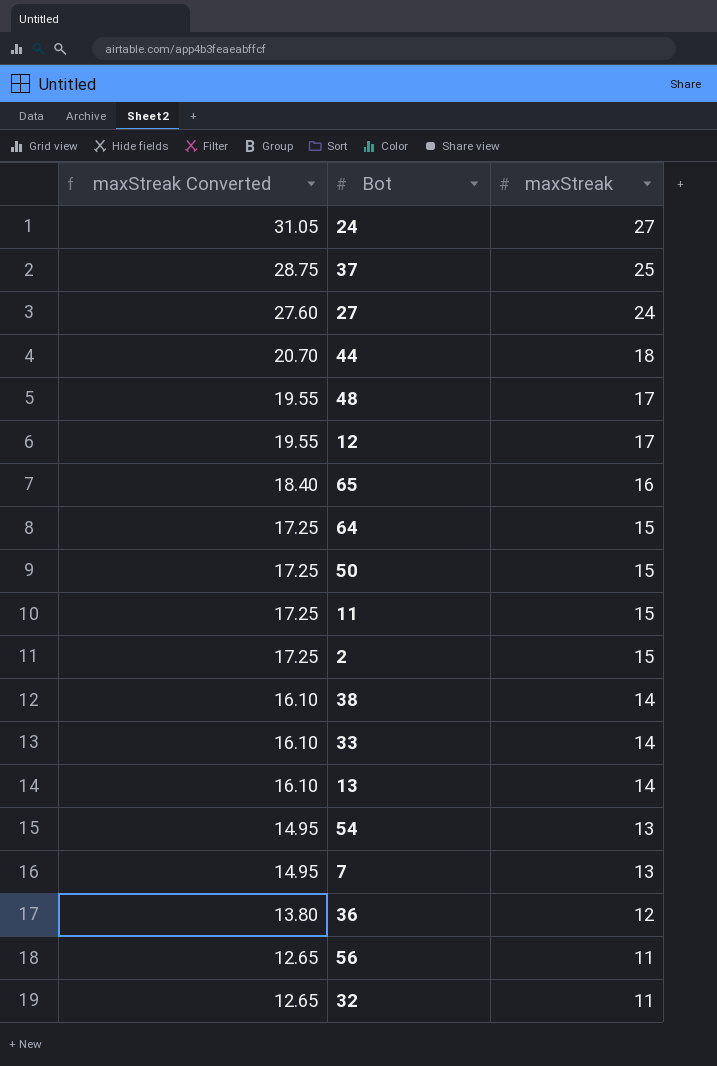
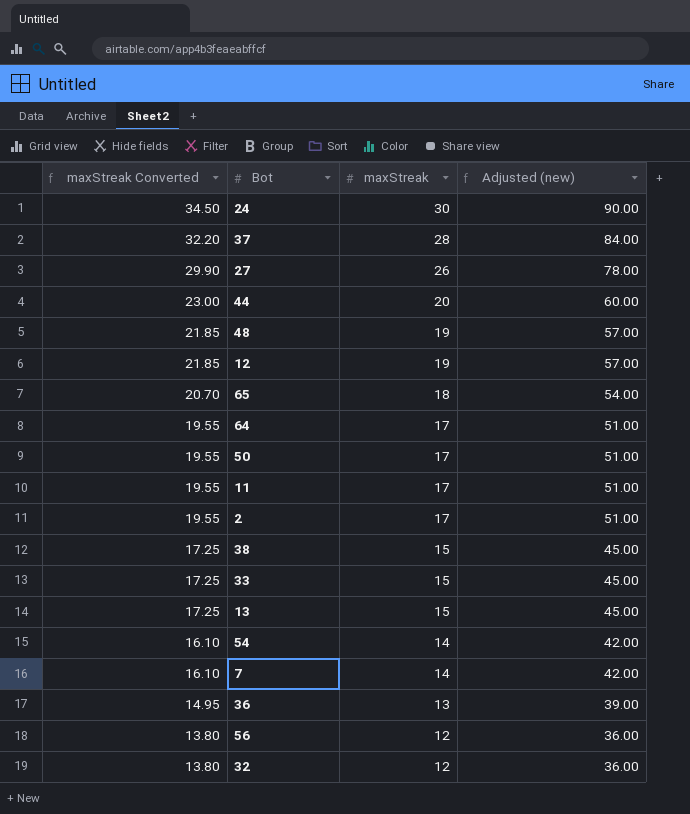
column Adjusted (new) | formula: none -> [maxStreak] * 3
24 | maxStreak Converted: 31.05 -> 34.50
24 | maxStreak: 27 -> 30
37 | maxStreak Converted: 28.75 -> 32.20
37 | maxStreak: 25 -> 28
27 | maxStreak Converted: 27.60 -> 29.90
27 | maxStreak: 24 -> 26
44 | maxStreak Converted: 20.70 -> 23.00
44 | maxStreak: 18 -> 20
48 | maxStreak Converted: 19.55 -> 21.85
48 | maxStreak: 17 -> 19
12 | maxStreak Converted: 19.55 -> 21.85
12 | maxStreak: 17 -> 19
65 | maxStreak Converted: 18.40 -> 20.70
65 | maxStreak: 16 -> 18
64 | maxStreak Converted: 17.25 -> 19.55
64 | maxStreak: 15 -> 17
50 | maxStreak Converted: 17.25 -> 19.55
50 | maxStreak: 15 -> 17
11 | maxStreak Converted: 17.25 -> 19.55
11 | maxStreak: 15 -> 17
2 | maxStreak Converted: 17.25 -> 19.55
2 | maxStreak: 15 -> 17
38 | maxStreak Converted: 16.10 -> 17.25
38 | maxStreak: 14 -> 15
33 | maxStreak Converted: 16.10 -> 17.25
33 | maxStreak: 14 -> 15
13 | maxStreak Converted: 16.10 -> 17.25
13 | maxStreak: 14 -> 15
54 | maxStreak Converted: 14.95 -> 16.10
54 | maxStreak: 13 -> 14
7 | maxStreak Converted: 14.95 -> 16.10
7 | maxStreak: 13 -> 14
36 | maxStreak Converted: 13.80 -> 14.95
36 | maxStreak: 12 -> 13
56 | maxStreak Converted: 12.65 -> 13.80
56 | maxStreak: 11 -> 12
32 | maxStreak Converted: 12.65 -> 13.80
32 | maxStreak: 11 -> 12

